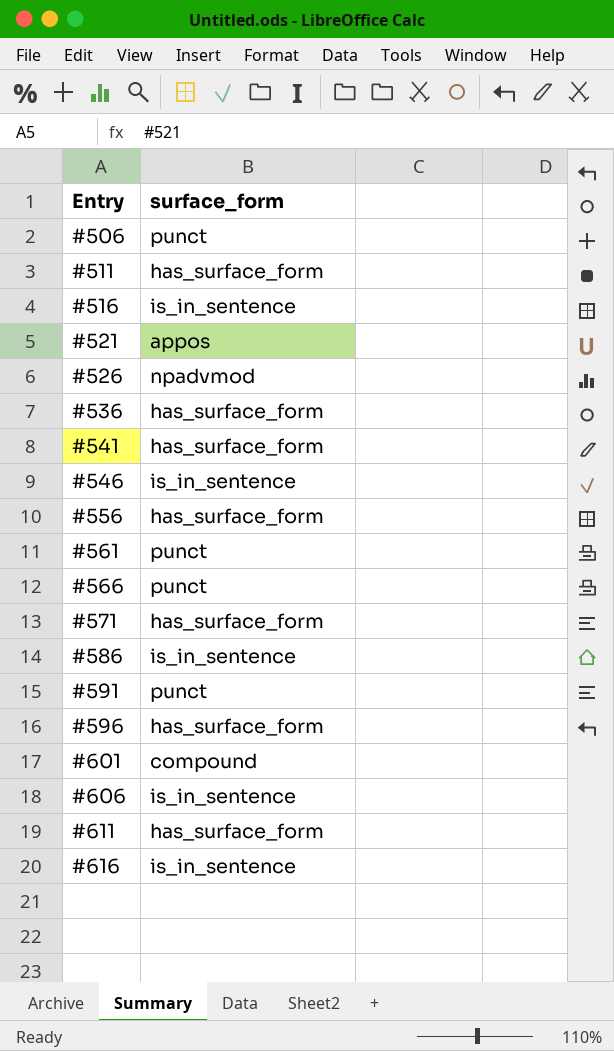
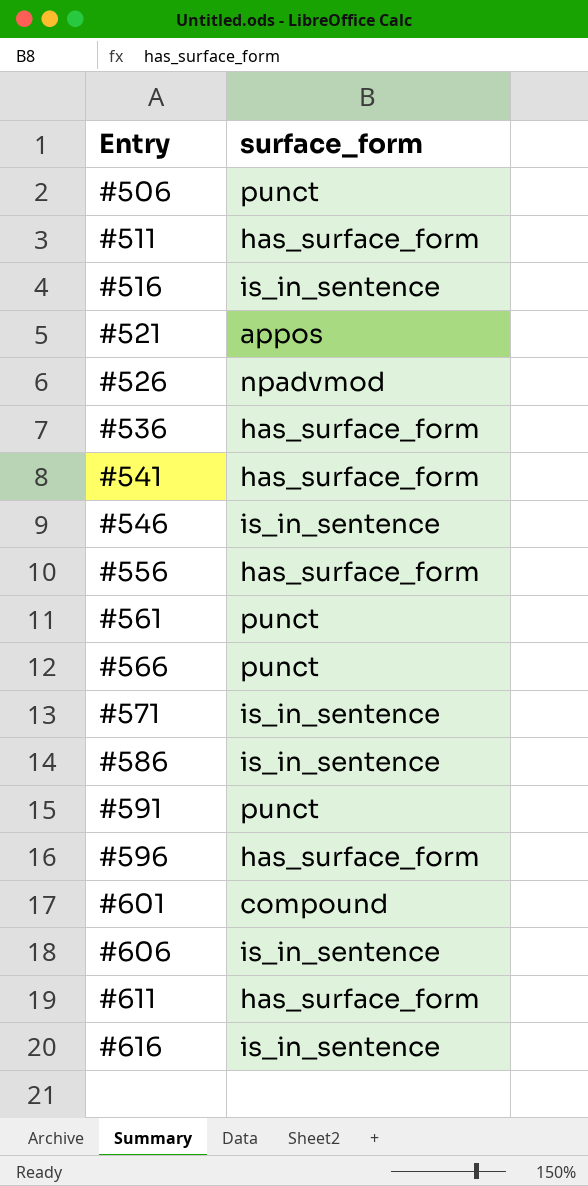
#571 | surface_form: has_surface_form -> is_in_sentence

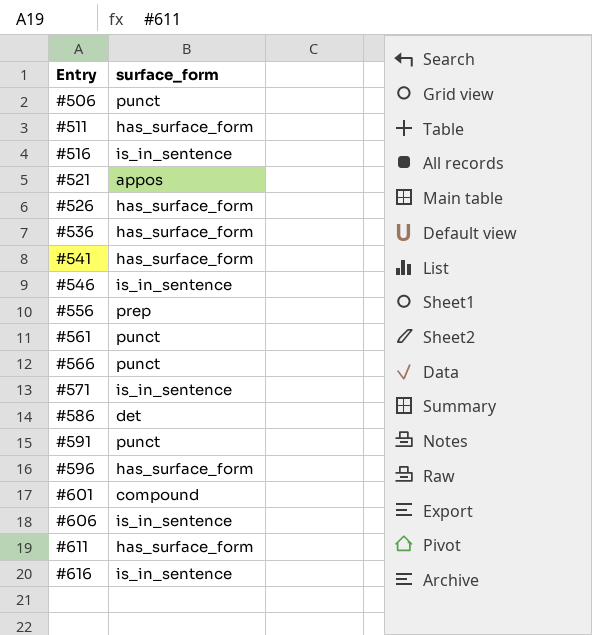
#526 | surface_form: npadvmod -> has_surface_form
#556 | surface_form: has_surface_form -> prep
#586 | surface_form: is_in_sentence -> det

